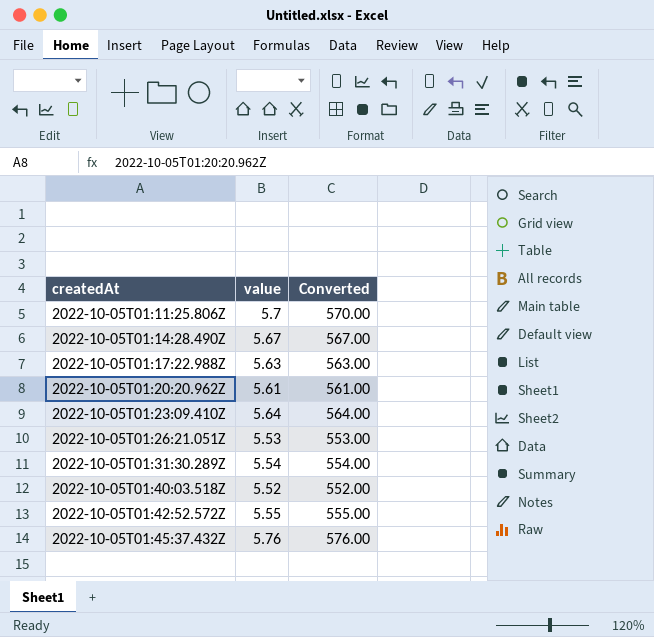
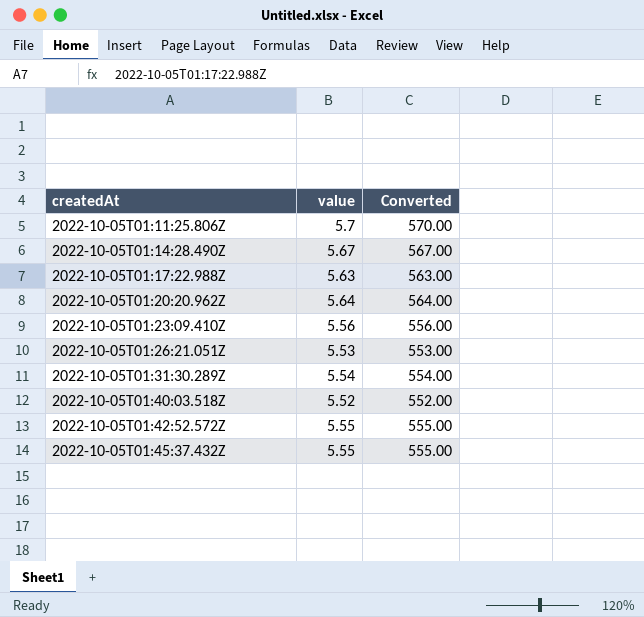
2022-10-05T01:20:20.962Z | value: 5.61 -> 5.64
2022-10-05T01:20:20.962Z | Converted: 561.00 -> 564.00
2022-10-05T01:23:09.410Z | value: 5.64 -> 5.56
2022-10-05T01:23:09.410Z | Converted: 564.00 -> 556.00
2022-10-05T01:45:37.432Z | value: 5.76 -> 5.55
2022-10-05T01:45:37.432Z | Converted: 576.00 -> 555.00

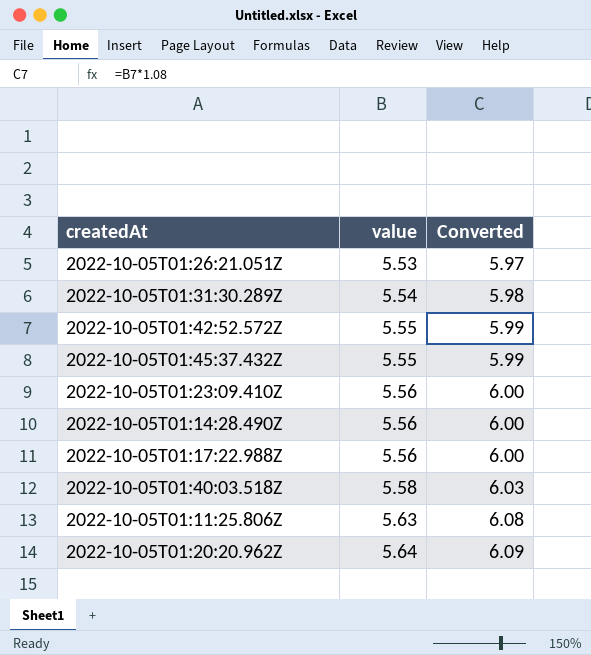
row order: createdAt ascending -> value ascending
column Converted | formula: [value] * 100 -> [value] * 1.08
2022-10-05T01:14:28.490Z | value: 5.67 -> 5.56
2022-10-05T01:17:22.988Z | value: 5.63 -> 5.56
2022-10-05T01:40:03.518Z | value: 5.52 -> 5.58
2022-10-05T01:11:25.806Z | value: 5.7 -> 5.63

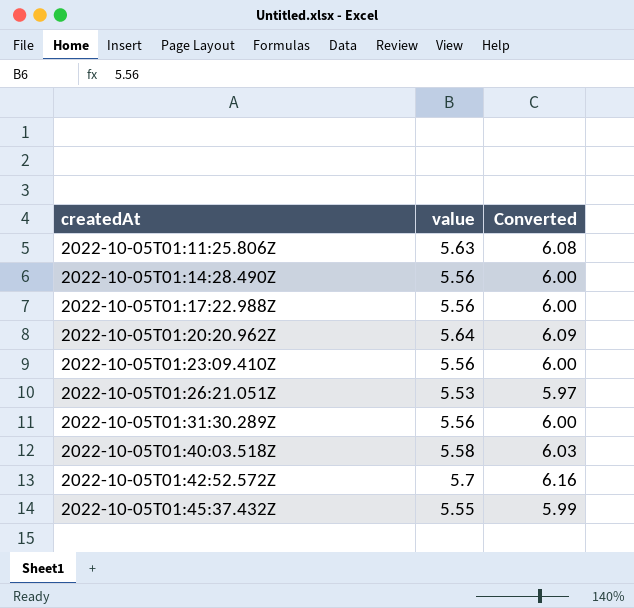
row order: value ascending -> createdAt ascending
2022-10-05T01:31:30.289Z | value: 5.54 -> 5.56
2022-10-05T01:31:30.289Z | Converted: 5.98 -> 6.00
2022-10-05T01:42:52.572Z | value: 5.55 -> 5.7
2022-10-05T01:42:52.572Z | Converted: 5.99 -> 6.16

